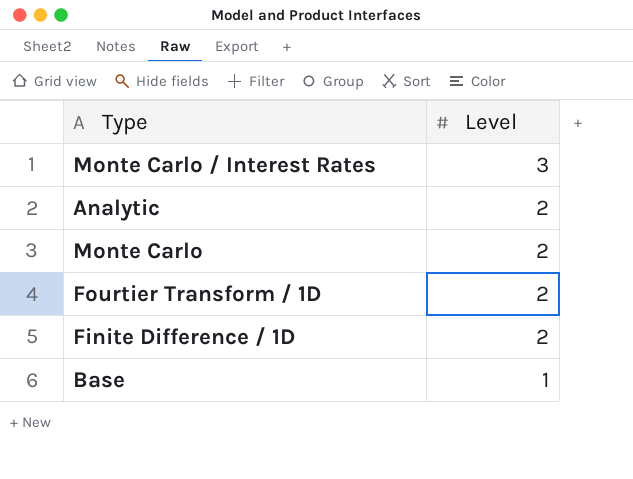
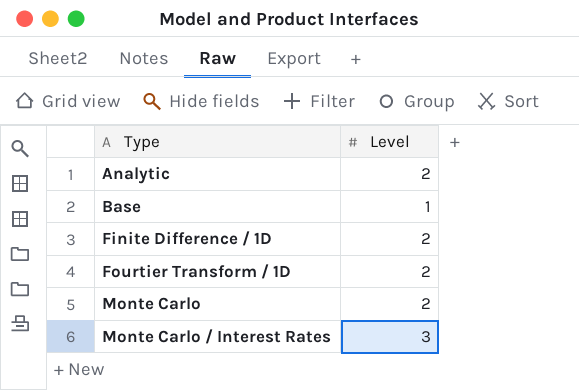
row order: Level descending -> Type ascending

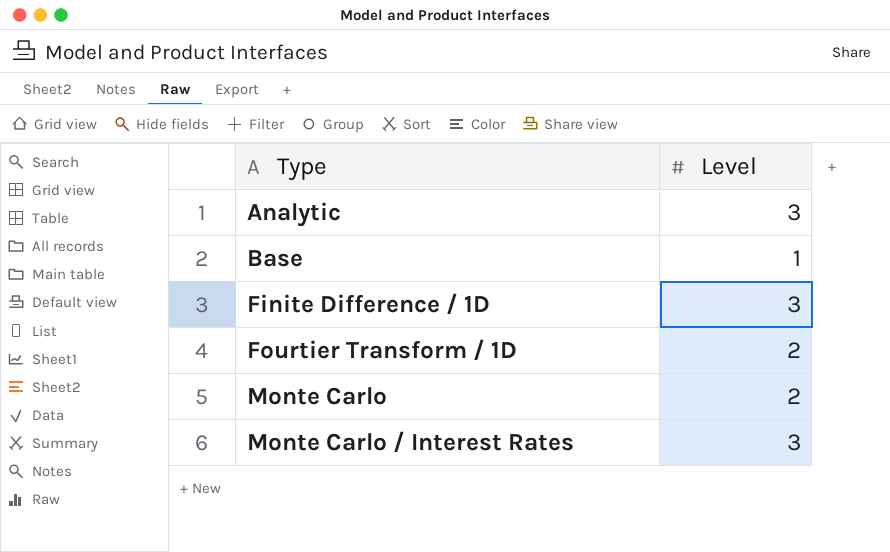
Analytic | Level: 2 -> 3
Finite Difference / 1D | Level: 2 -> 3

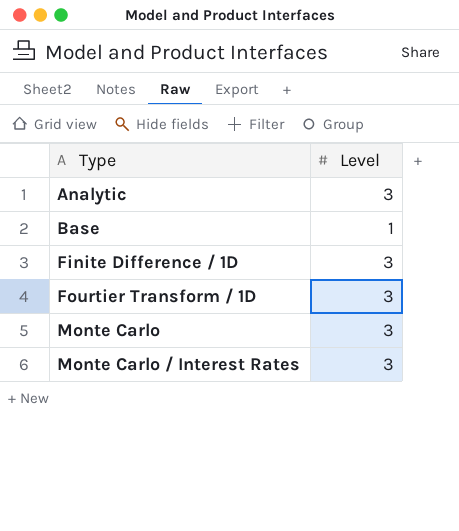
Fourtier Transform / 1D | Level: 2 -> 3
Monte Carlo | Level: 2 -> 3

